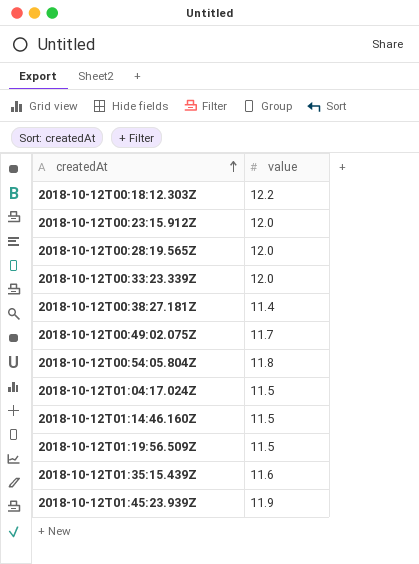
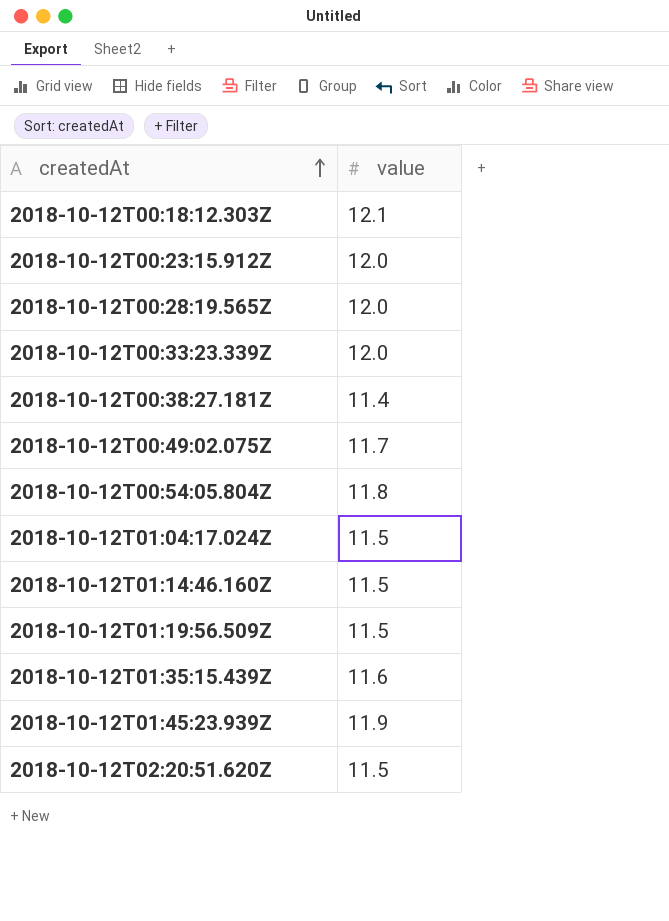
2018-10-12T00:18:12.303Z | value: 12.2 -> 12.1
row 2018-10-12T02:20:51.620Z: none -> 11.5

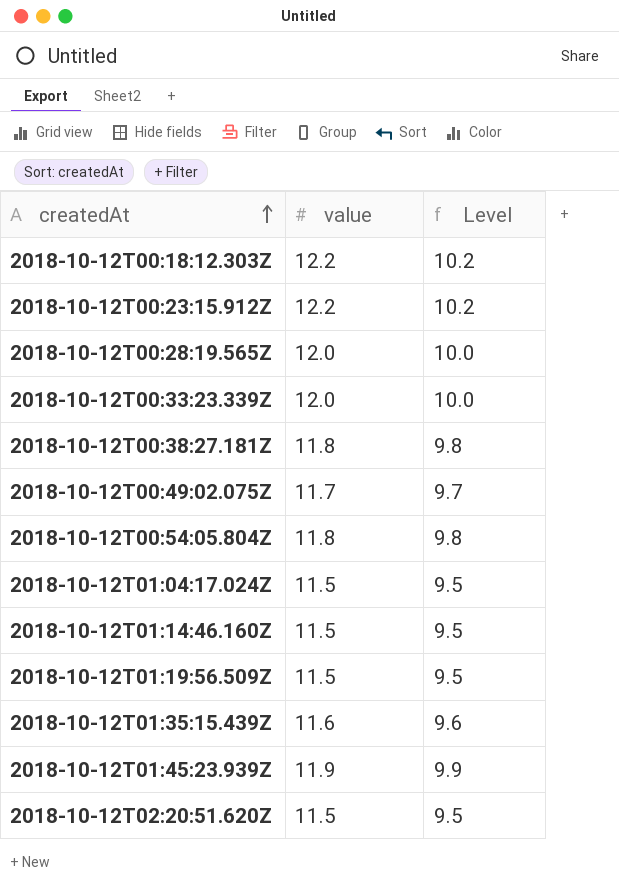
column Level | formula: none -> [value] - 2
2018-10-12T00:18:12.303Z | value: 12.1 -> 12.2
2018-10-12T00:23:15.912Z | value: 12.0 -> 12.2
2018-10-12T00:38:27.181Z | value: 11.4 -> 11.8

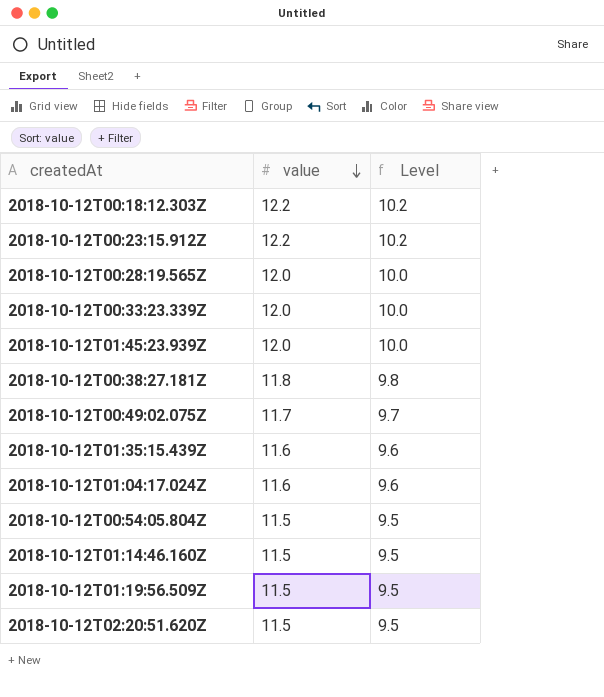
row order: createdAt ascending -> value descending
2018-10-12T01:45:23.939Z | value: 11.9 -> 12.0
2018-10-12T01:45:23.939Z | Level: 9.9 -> 10.0
2018-10-12T01:04:17.024Z | value: 11.5 -> 11.6
2018-10-12T01:04:17.024Z | Level: 9.5 -> 9.6
2018-10-12T00:54:05.804Z | value: 11.8 -> 11.5
2018-10-12T00:54:05.804Z | Level: 9.8 -> 9.5

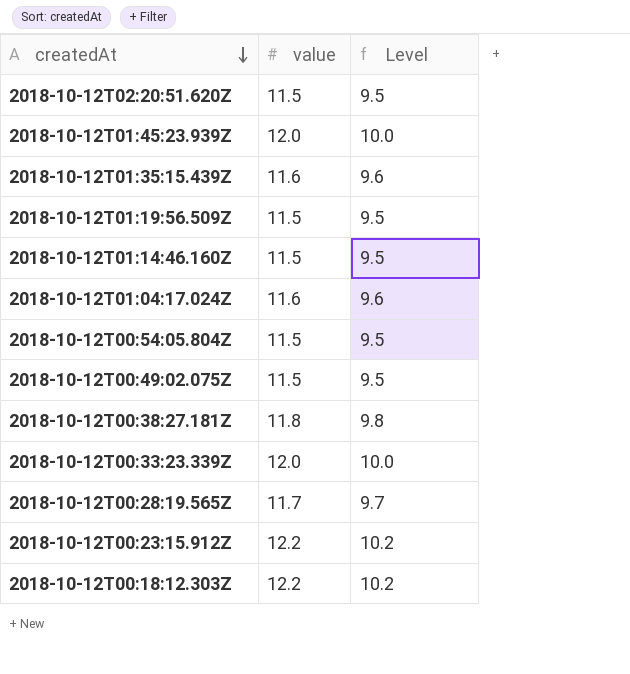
row order: value descending -> createdAt descending
2018-10-12T00:49:02.075Z | value: 11.7 -> 11.5
2018-10-12T00:49:02.075Z | Level: 9.7 -> 9.5
2018-10-12T00:28:19.565Z | value: 12.0 -> 11.7
2018-10-12T00:28:19.565Z | Level: 10.0 -> 9.7

